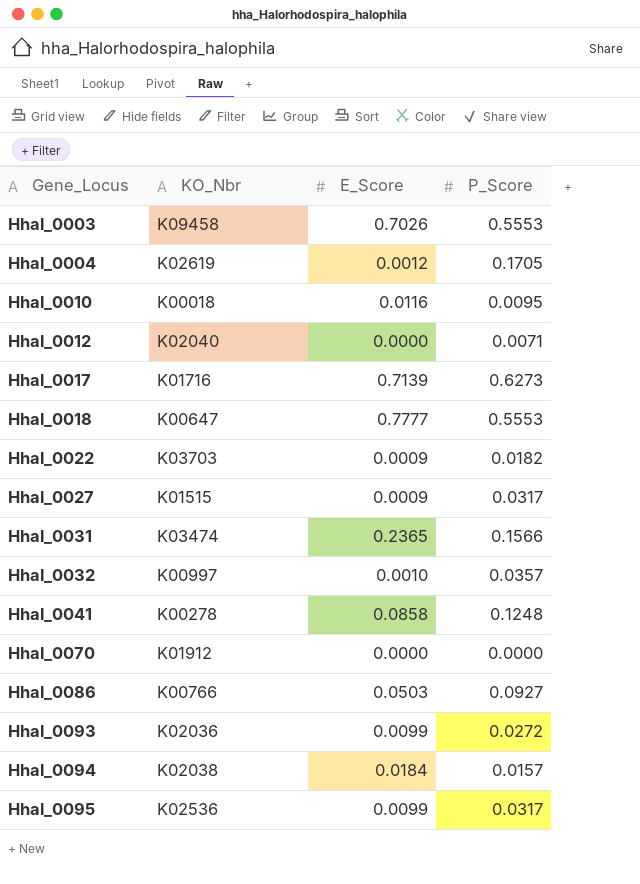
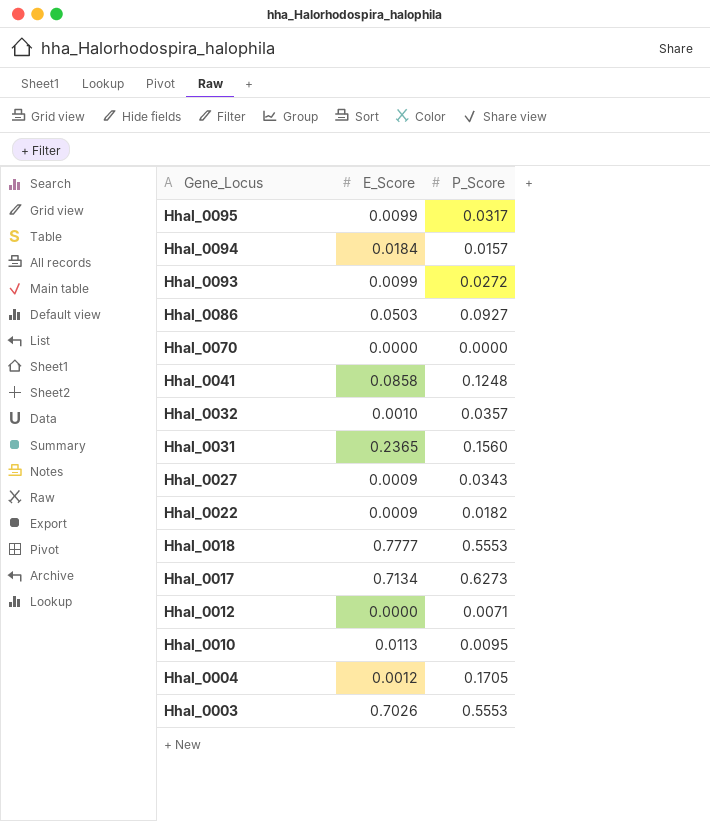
row order: Gene_Locus ascending -> Gene_Locus descending
column KO_Nbr | position: 2 -> none
Hhal_0031 | P_Score: 0.1566 -> 0.1560
Hhal_0027 | P_Score: 0.0317 -> 0.0343
Hhal_0017 | E_Score: 0.7139 -> 0.7134
Hhal_0010 | E_Score: 0.0116 -> 0.0113

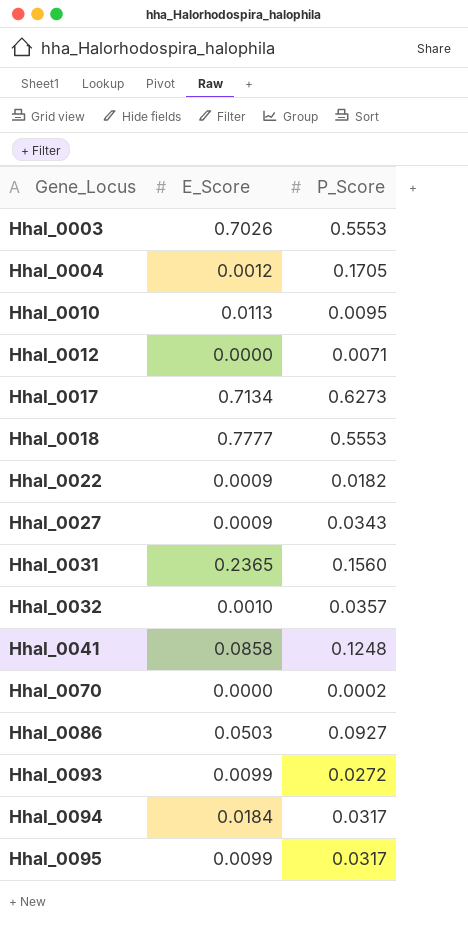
row order: Gene_Locus descending -> Gene_Locus ascending
Hhal_0070 | P_Score: 0.0000 -> 0.0002
Hhal_0094 | P_Score: 0.0157 -> 0.0317

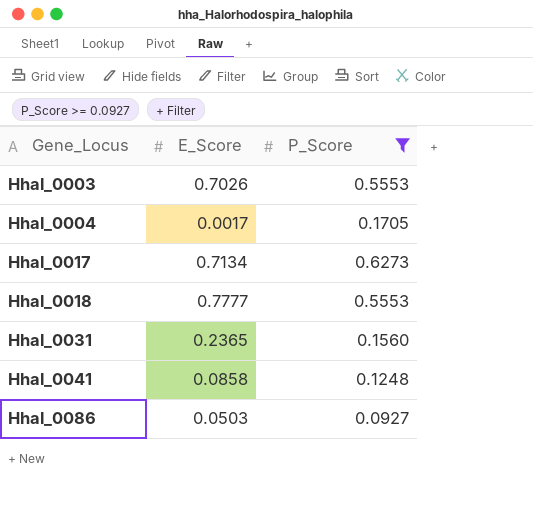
filter: none -> P_Score >= 0.0927
Hhal_0004 | E_Score: 0.0012 -> 0.0017

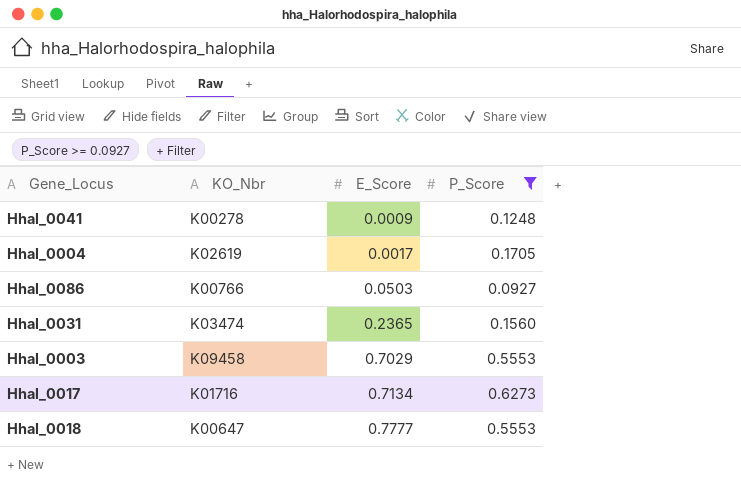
row order: Gene_Locus ascending -> E_Score ascending
column KO_Nbr | position: none -> 2
Hhal_0041 | E_Score: 0.0858 -> 0.0009
Hhal_0003 | E_Score: 0.7026 -> 0.7029

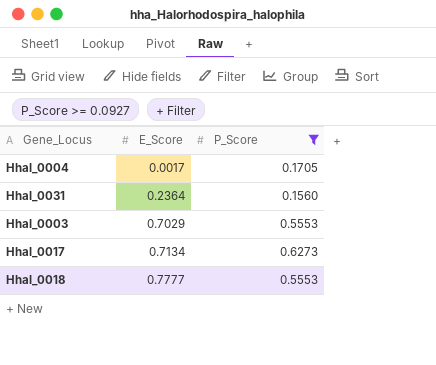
column KO_Nbr | position: 2 -> none
row Hhal_0041: K00278 | 0.0009 | 0.1248 -> none
row Hhal_0086: K00766 | 0.0503 | 0.0927 -> none
Hhal_0031 | E_Score: 0.2365 -> 0.2364

